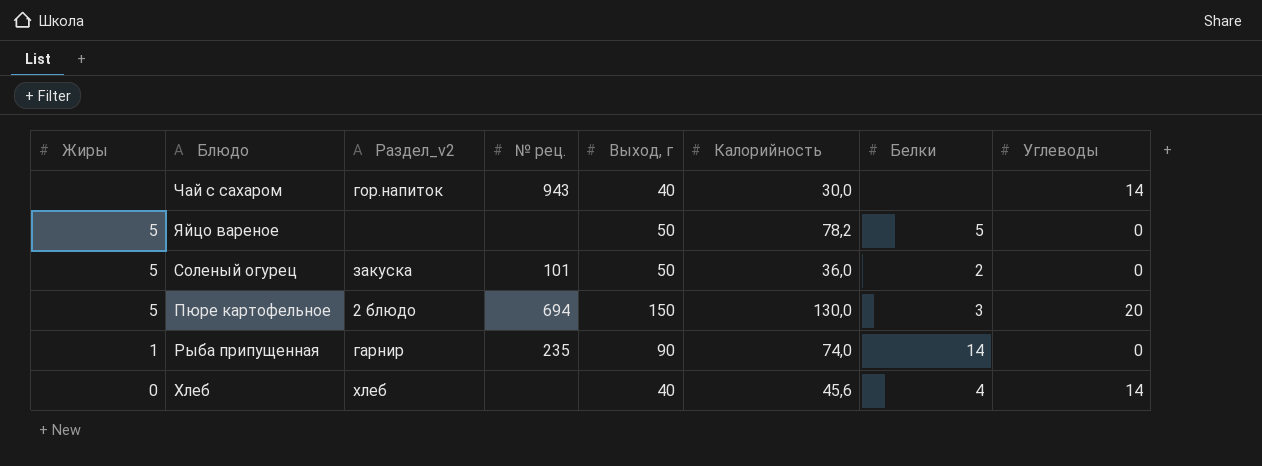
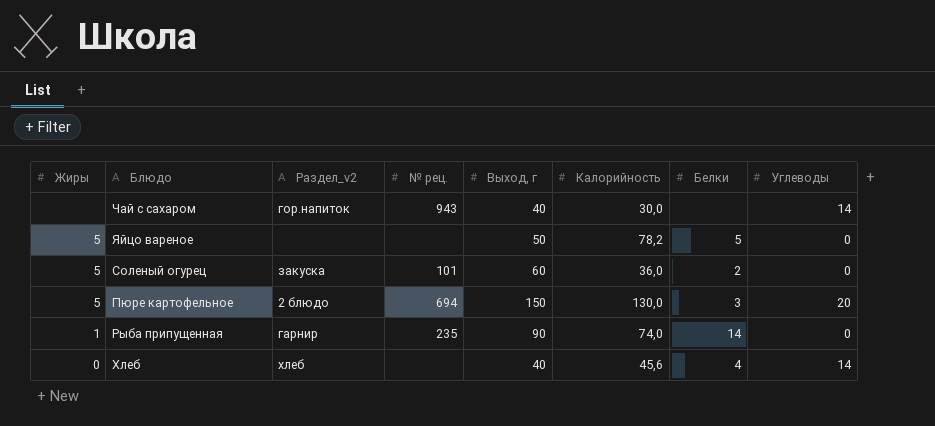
Соленый огурец | Выход, г: 50 -> 60

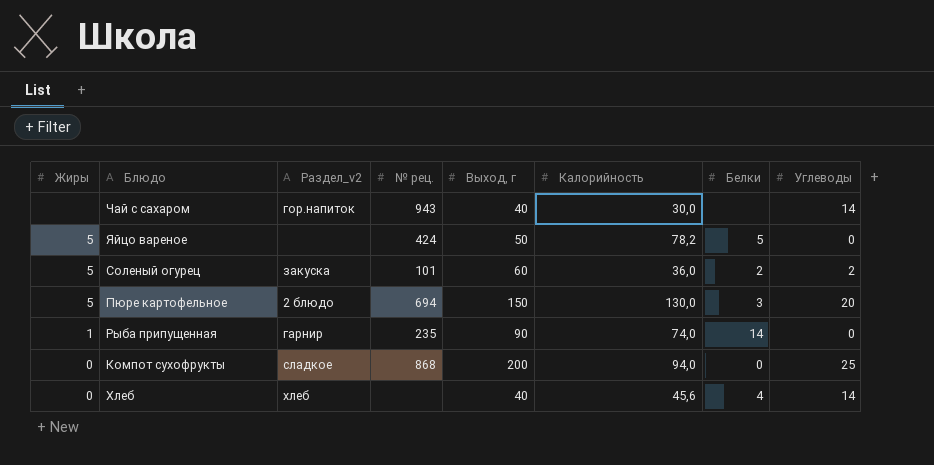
Яйцо вареное | № рец.: none -> 424
Соленый огурец | Углеводы: 0 -> 2
row Компот сухофрукты: none -> 0 | сладкое | 868 | 200 | 94,0 | 0 | 25

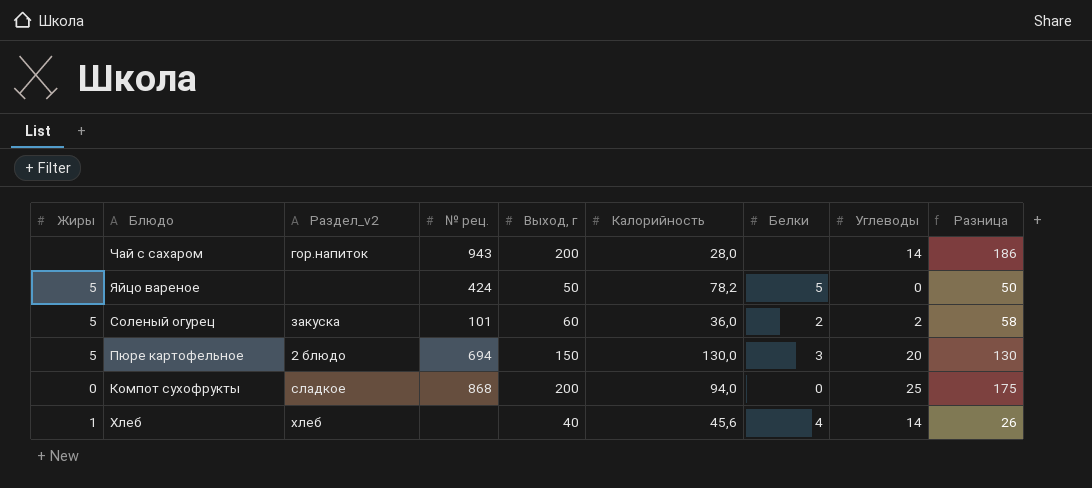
column Разница | formula: none -> [Выход, г] - [Углеводы]
row Рыба припущенная: 1 | гарнир | 235 | 90 | 74,0 | 14 | 0 -> none
Чай с сахаром | Выход, г: 40 -> 200
Чай с сахаром | Калорийность: 30,0 -> 28,0
Хлеб | Жиры: 0 -> 1

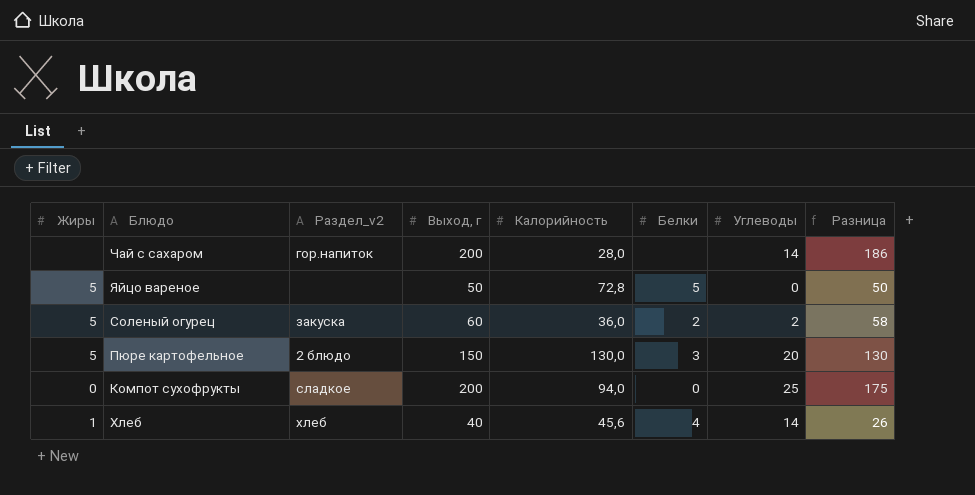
column № рец. | position: 4 -> none
Яйцо вареное | Калорийность: 78,2 -> 72,8

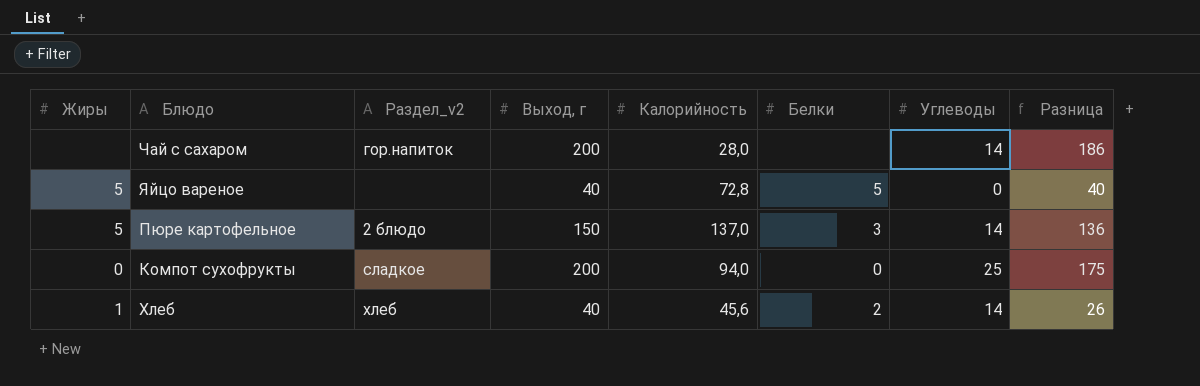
row Соленый огурец: 5 | закуска | 60 | 36,0 | 2 | 2 | 58 -> none
Яйцо вареное | Выход, г: 50 -> 40
Яйцо вареное | Разница: 50 -> 40
Пюре картофельное | Калорийность: 130,0 -> 137,0
Пюре картофельное | Углеводы: 20 -> 14
Пюре картофельное | Разница: 130 -> 136
Хлеб | Белки: 4 -> 2

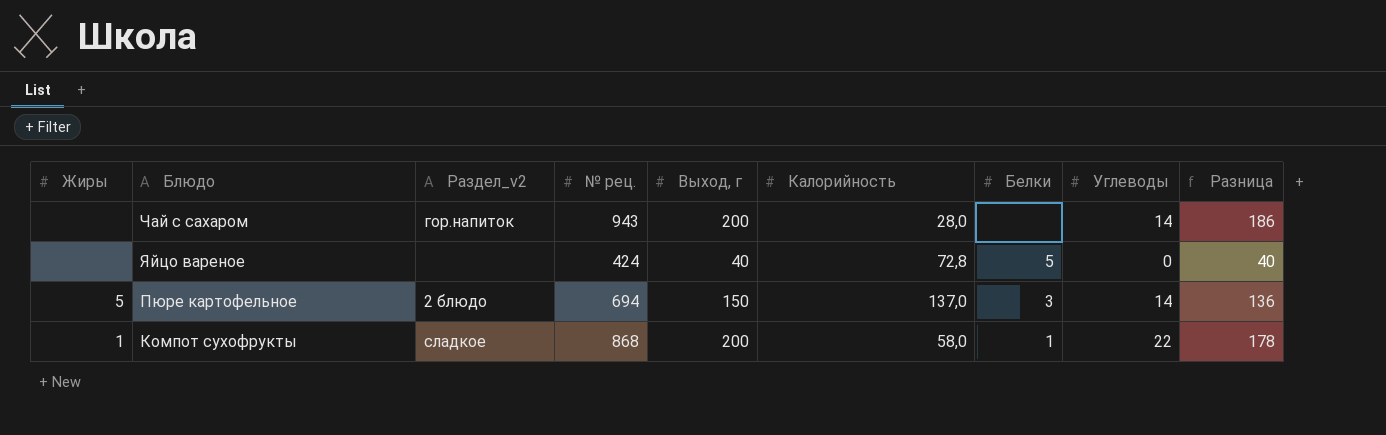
column № рец. | position: none -> 4
row Хлеб: 1 | хлеб | 40 | 45,6 | 2 | 14 | 26 -> none
Яйцо вареное | Жиры: 5 -> none
Компот сухофрукты | Жиры: 0 -> 1
Компот сухофрукты | Калорийность: 94,0 -> 58,0
Компот сухофрукты | Белки: 0 -> 1
Компот сухофрукты | Углеводы: 25 -> 22
Компот сухофрукты | Разница: 175 -> 178

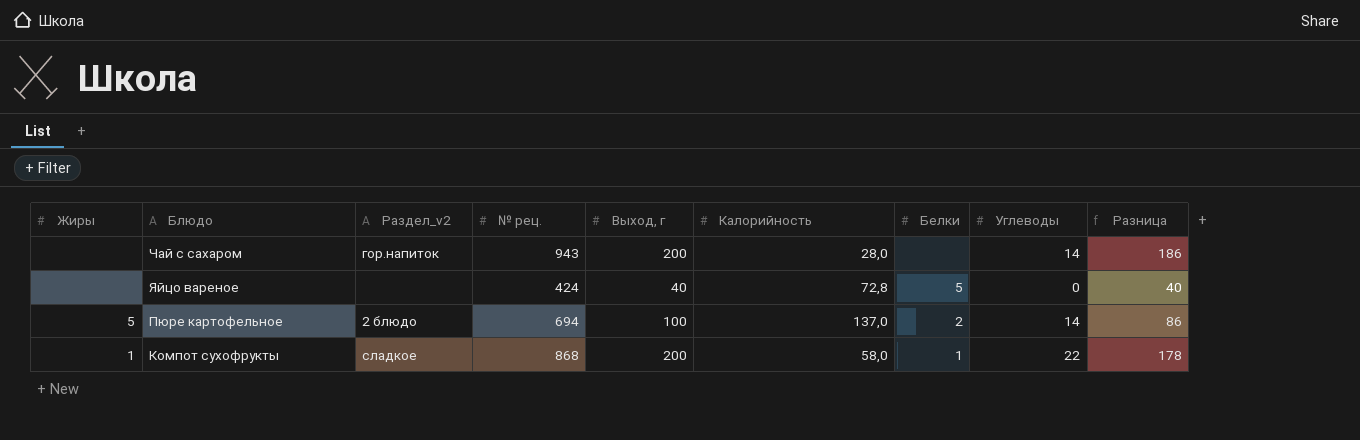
Пюре картофельное | Выход, г: 150 -> 100
Пюре картофельное | Белки: 3 -> 2
Пюре картофельное | Разница: 136 -> 86

